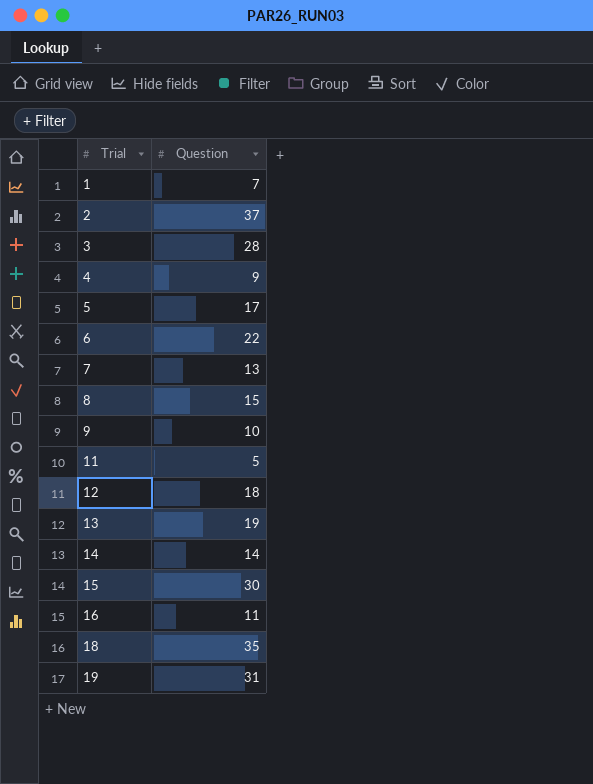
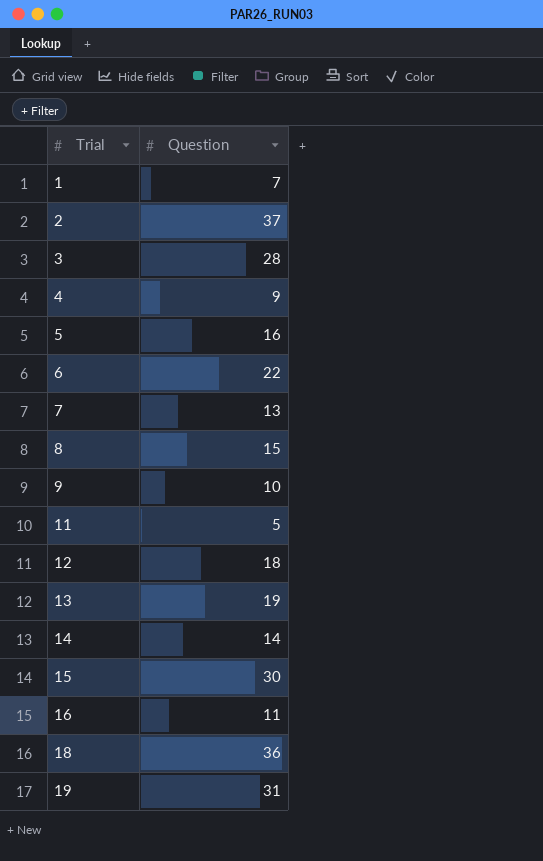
5 | Question: 17 -> 16
18 | Question: 35 -> 36

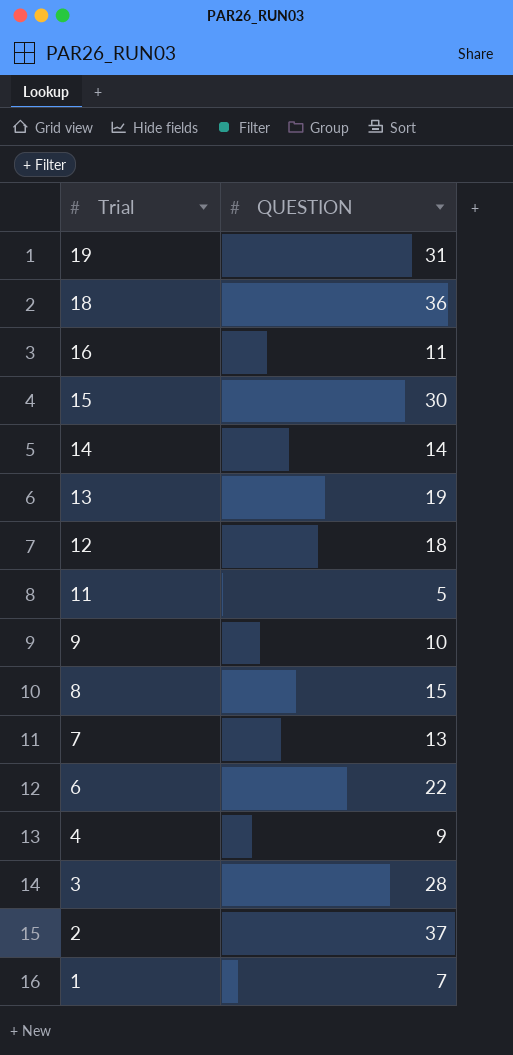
row order: Trial ascending -> Trial descending
column name: Question -> QUESTION
row 5: 16 -> none

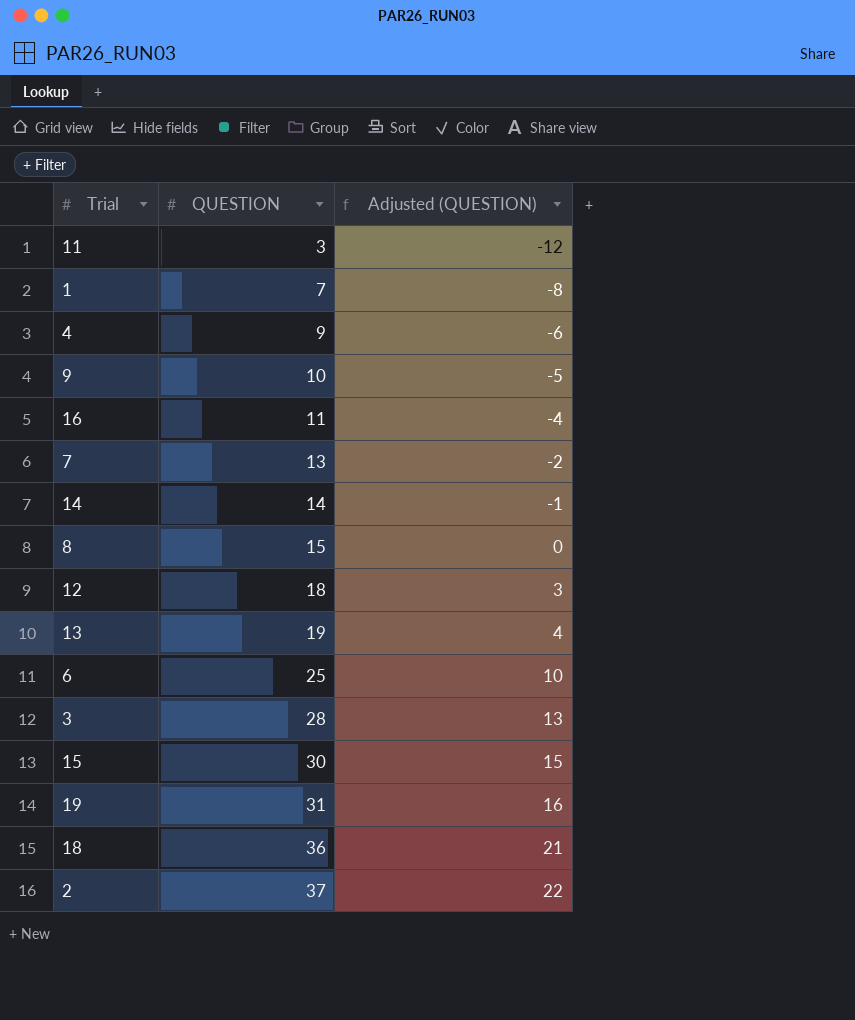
row order: Trial descending -> QUESTION ascending
column Adjusted (QUESTION) | formula: none -> [QUESTION] - 15
11 | QUESTION: 5 -> 3
6 | QUESTION: 22 -> 25

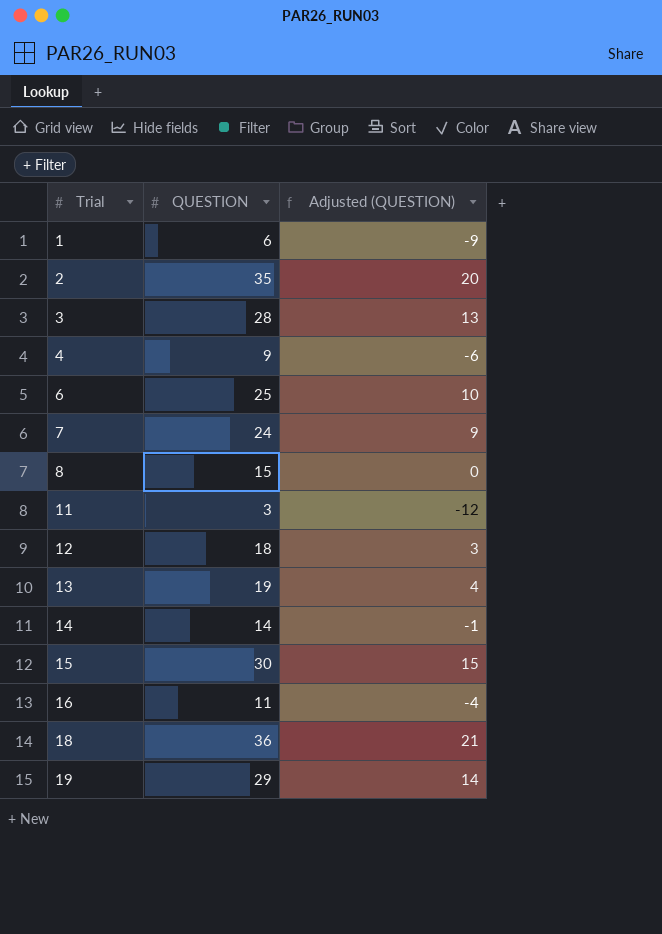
row order: QUESTION ascending -> Trial ascending
row 9: 10 | -5 -> none
1 | QUESTION: 7 -> 6
1 | Adjusted (QUESTION): -8 -> -9
2 | QUESTION: 37 -> 35
2 | Adjusted (QUESTION): 22 -> 20
7 | QUESTION: 13 -> 24
7 | Adjusted (QUESTION): -2 -> 9
19 | QUESTION: 31 -> 29
19 | Adjusted (QUESTION): 16 -> 14

